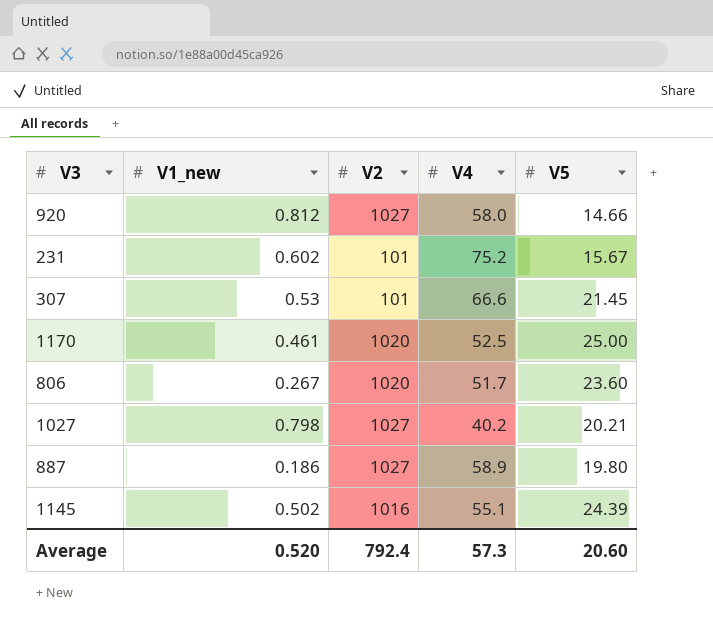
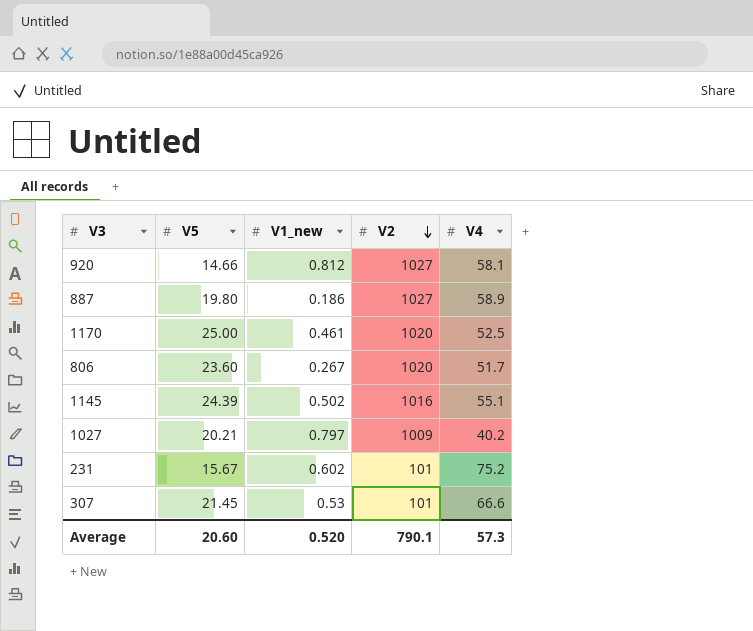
row order: none -> V2 descending
column V5 | position: 5 -> 2
920 | V4: 58.0 -> 58.1
1027 | V1_new: 0.798 -> 0.797
1027 | V2: 1027 -> 1009
Average | V2: 792.4 -> 790.1

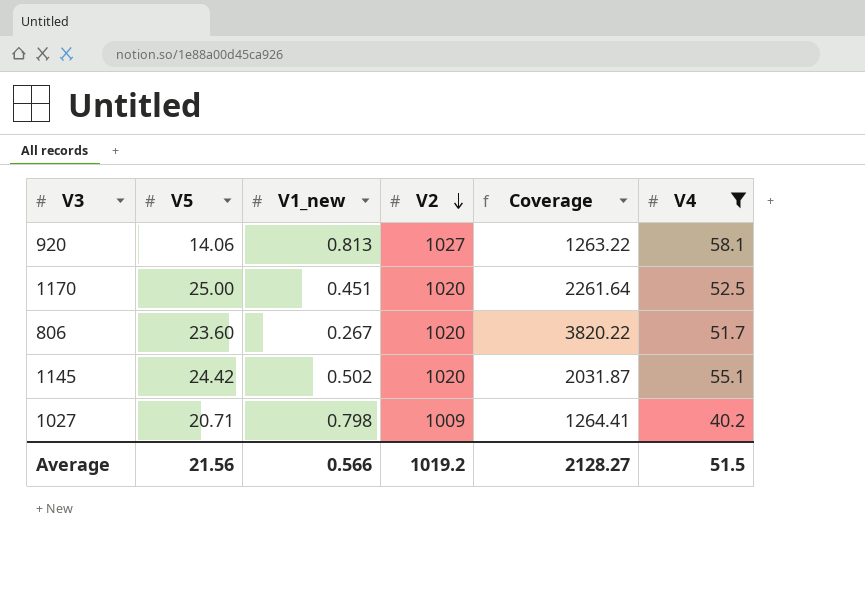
filter: none -> V4 <= 58.1
column Coverage | formula: none -> [V2] / [V1_new]
920 | V5: 14.66 -> 14.06
920 | V1_new: 0.812 -> 0.813
1170 | V1_new: 0.461 -> 0.451
1145 | V5: 24.39 -> 24.42
1145 | V2: 1016 -> 1020
1027 | V5: 20.21 -> 20.71
1027 | V1_new: 0.797 -> 0.798
Average | V5: 20.60 -> 21.56
Average | V1_new: 0.520 -> 0.566
Average | V2: 790.1 -> 1019.2
Average | V4: 57.3 -> 51.5

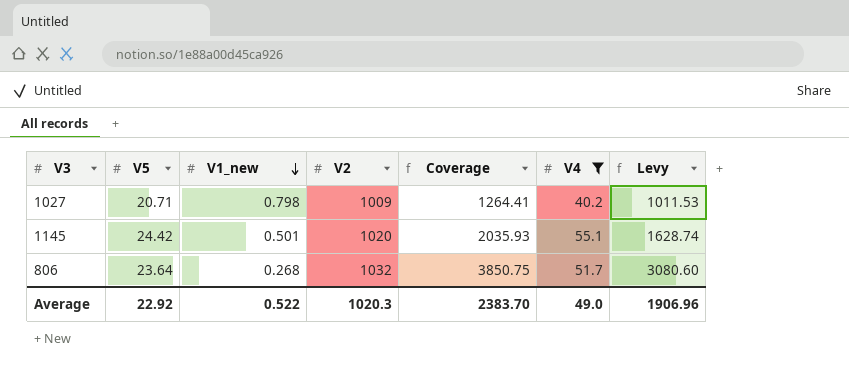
row order: V2 descending -> V1_new descending
column Levy | formula: none -> [Coverage] * 0.8
row 920: 14.06 | 0.813 | 1027 | 1263.22 | 58.1 -> none
row 1170: 25.00 | 0.451 | 1020 | 2261.64 | 52.5 -> none
1145 | V1_new: 0.502 -> 0.501
1145 | Coverage: 2031.87 -> 2035.93
806 | V5: 23.60 -> 23.64
806 | V1_new: 0.267 -> 0.268
806 | V2: 1020 -> 1032
806 | Coverage: 3820.22 -> 3850.75
Average | V5: 21.56 -> 22.92
Average | V1_new: 0.566 -> 0.522
Average | V2: 1019.2 -> 1020.3
Average | Coverage: 2128.27 -> 2383.70
Average | V4: 51.5 -> 49.0

